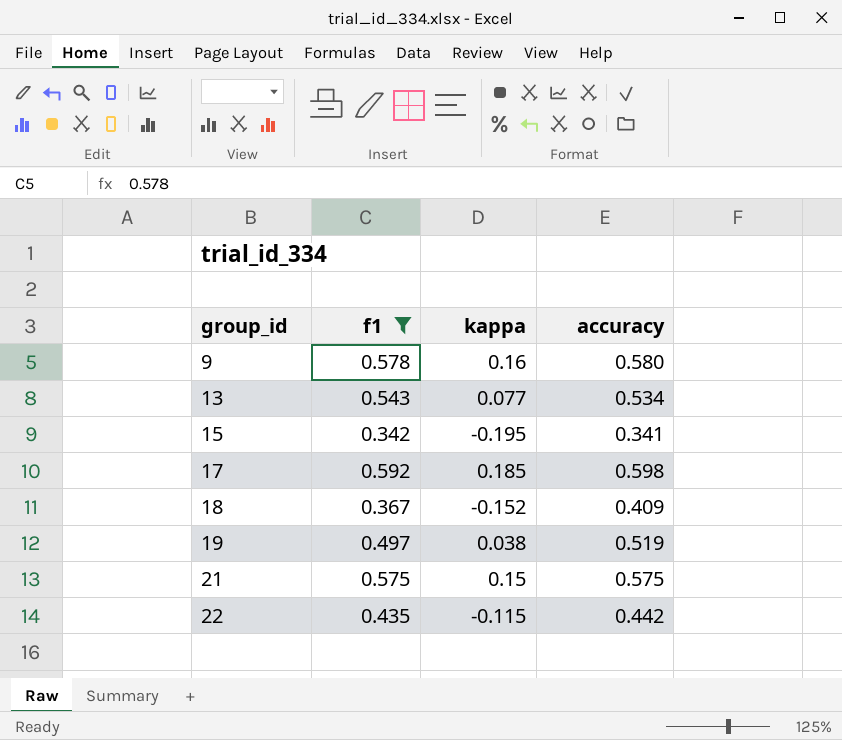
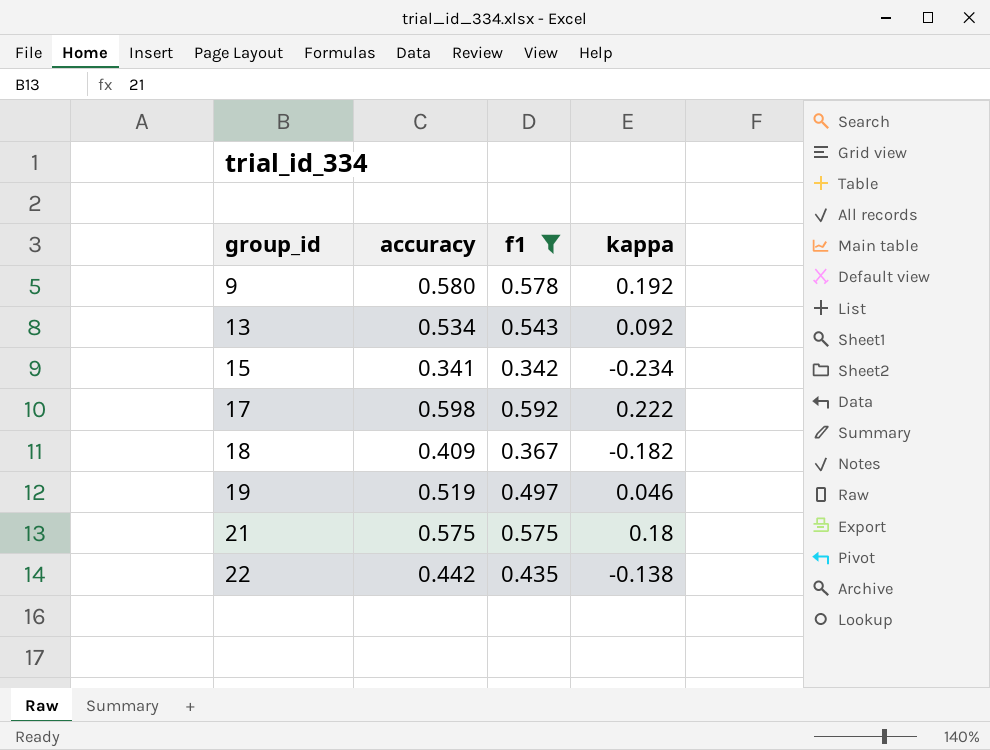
column accuracy | position: 4 -> 2
9 | kappa: 0.16 -> 0.192
13 | kappa: 0.077 -> 0.092
15 | kappa: -0.195 -> -0.234
17 | kappa: 0.185 -> 0.222
18 | kappa: -0.152 -> -0.182
19 | kappa: 0.038 -> 0.046
21 | kappa: 0.15 -> 0.18
22 | kappa: -0.115 -> -0.138

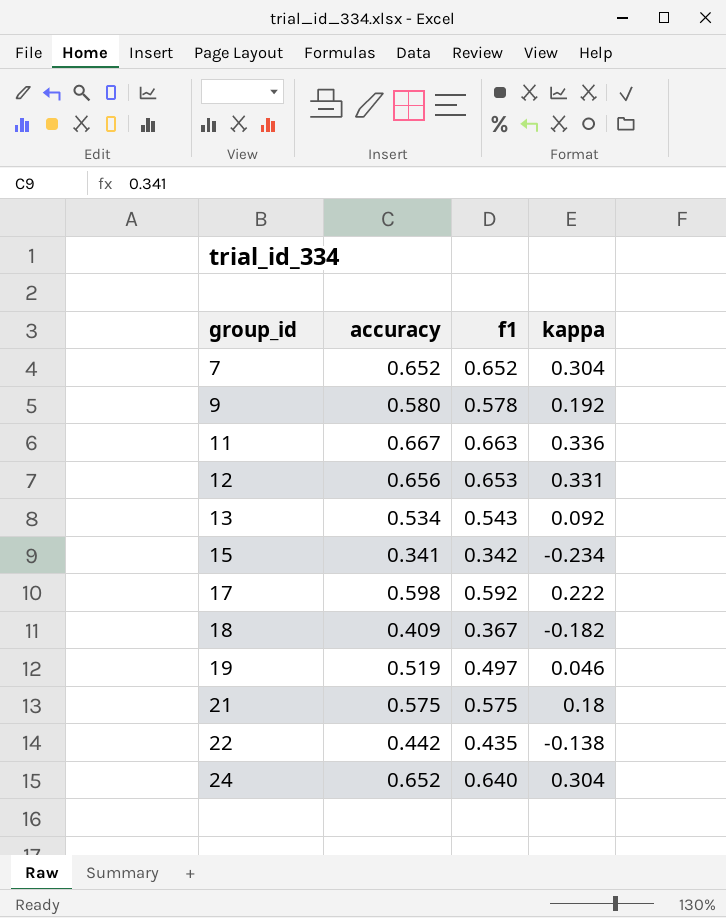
filter: f1 <= 0.592 -> none

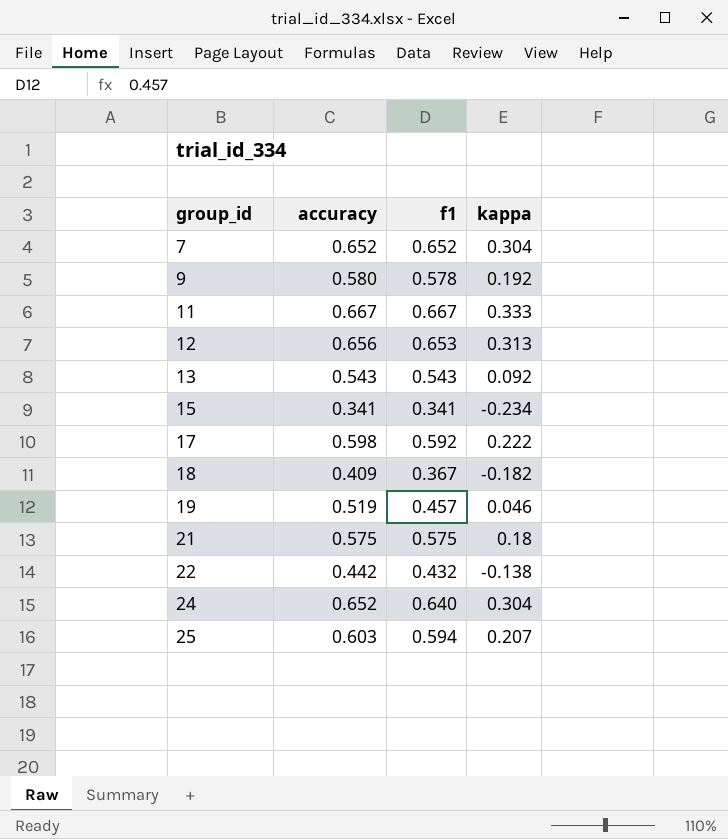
11 | f1: 0.663 -> 0.667
11 | kappa: 0.336 -> 0.333
12 | kappa: 0.331 -> 0.313
13 | accuracy: 0.534 -> 0.543
15 | f1: 0.342 -> 0.341
19 | f1: 0.497 -> 0.457
22 | f1: 0.435 -> 0.432
row 25: none -> 0.603 | 0.594 | 0.207

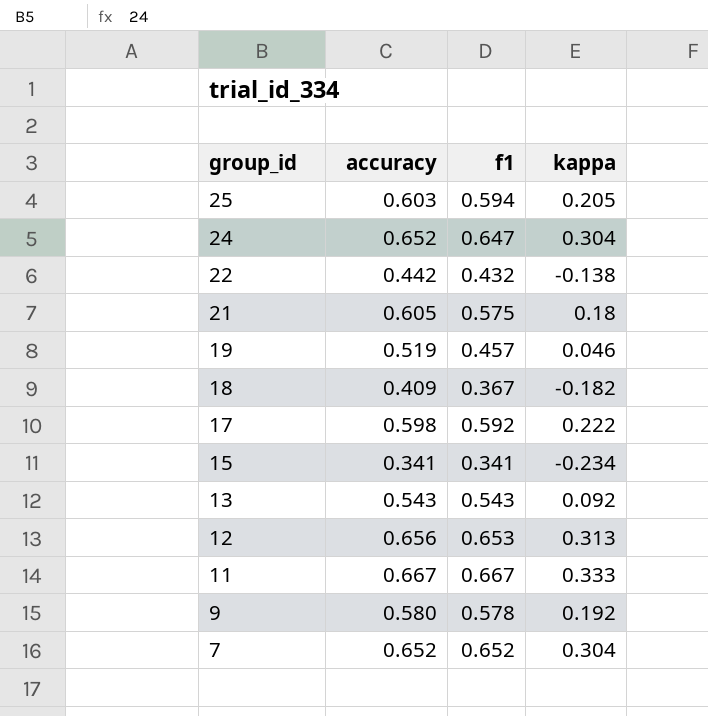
row order: group_id ascending -> group_id descending
25 | kappa: 0.207 -> 0.205
24 | f1: 0.640 -> 0.647
21 | accuracy: 0.575 -> 0.605

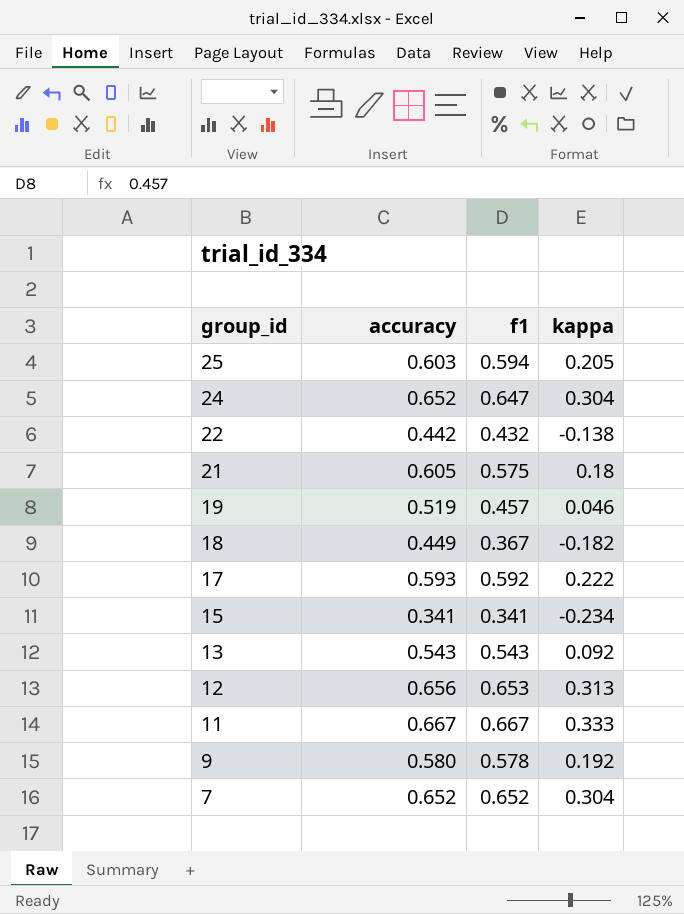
18 | accuracy: 0.409 -> 0.449
17 | accuracy: 0.598 -> 0.593

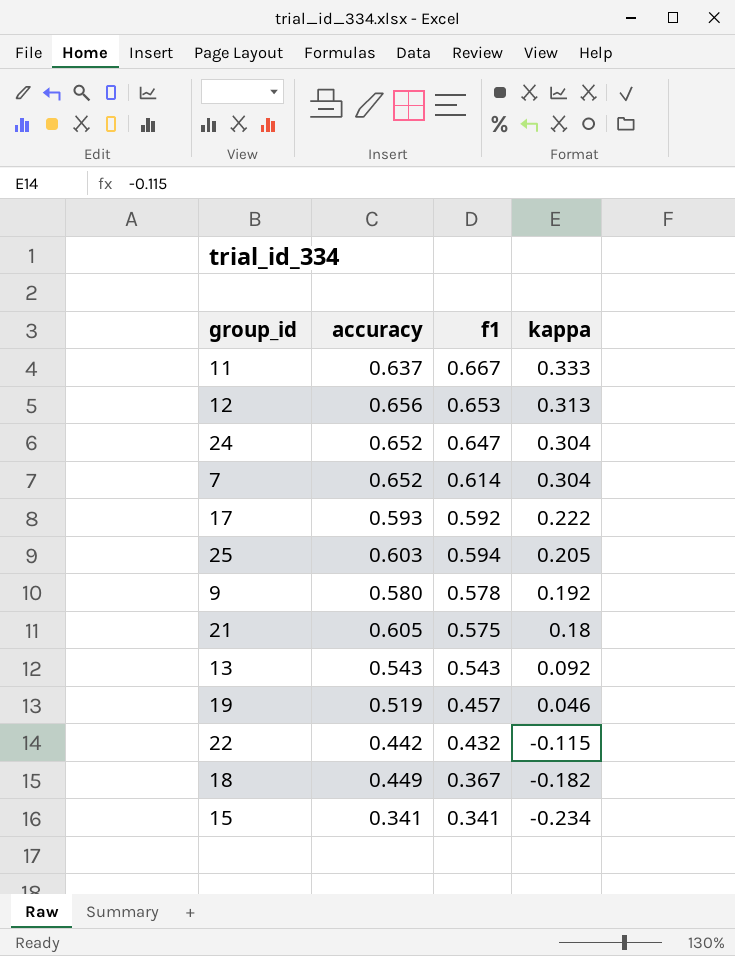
row order: group_id descending -> kappa descending
11 | accuracy: 0.667 -> 0.637
7 | f1: 0.652 -> 0.614
22 | kappa: -0.138 -> -0.115

